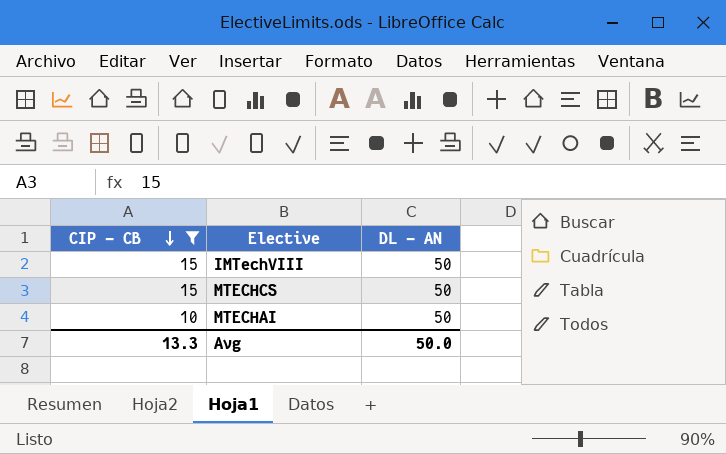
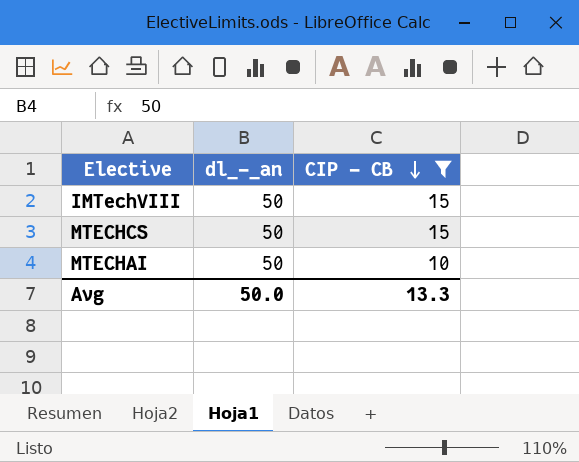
column name: DL – AN -> dl_–_an
column CIP – CB | position: 1 -> 3

